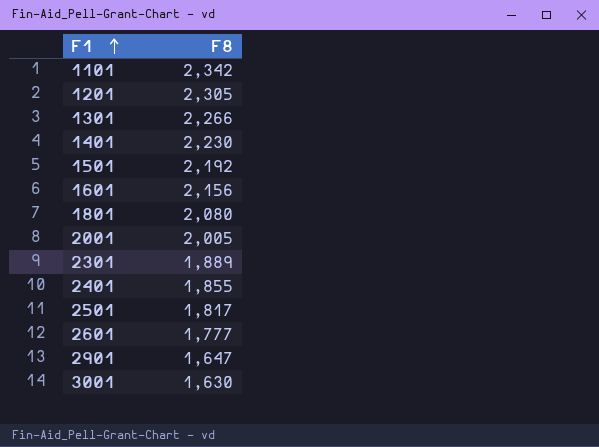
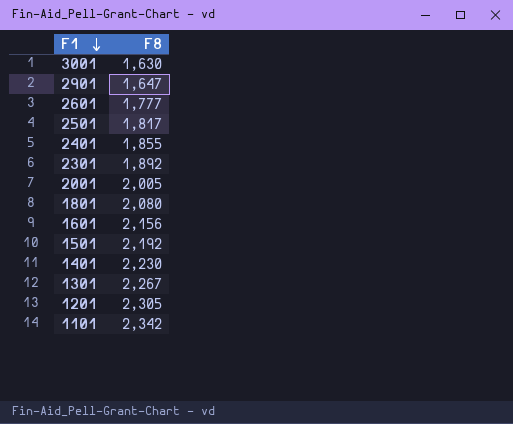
row order: F1 ascending -> F1 descending
2301 | F8: 1,889 -> 1,892
1301 | F8: 2,266 -> 2,267

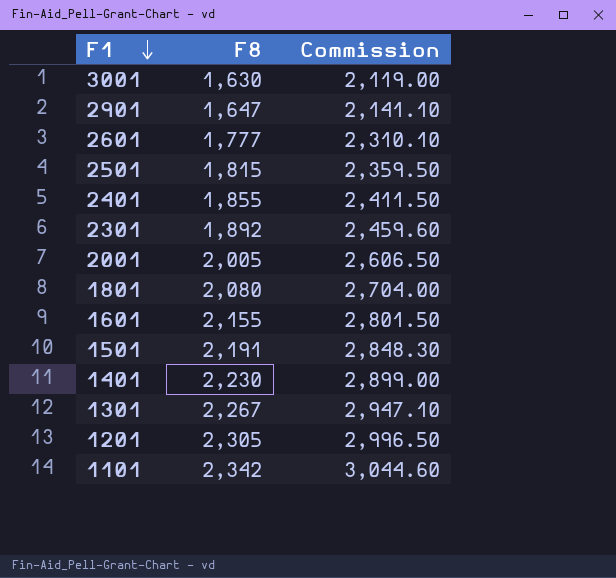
column Commission | formula: none -> [F8] * 1.3
2501 | F8: 1,817 -> 1,815
1601 | F8: 2,156 -> 2,155
1501 | F8: 2,192 -> 2,191

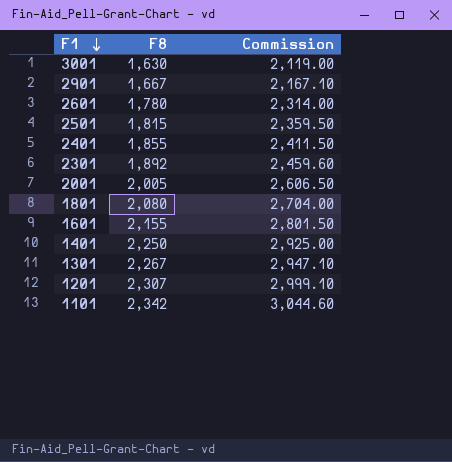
row 1501: 2,191 | 2,848.30 -> none
2901 | F8: 1,647 -> 1,667
2901 | Commission: 2,141.10 -> 2,167.10
2601 | F8: 1,777 -> 1,780
2601 | Commission: 2,310.10 -> 2,314.00
1401 | F8: 2,230 -> 2,250
1401 | Commission: 2,899.00 -> 2,925.00
1201 | F8: 2,305 -> 2,307
1201 | Commission: 2,996.50 -> 2,999.10

